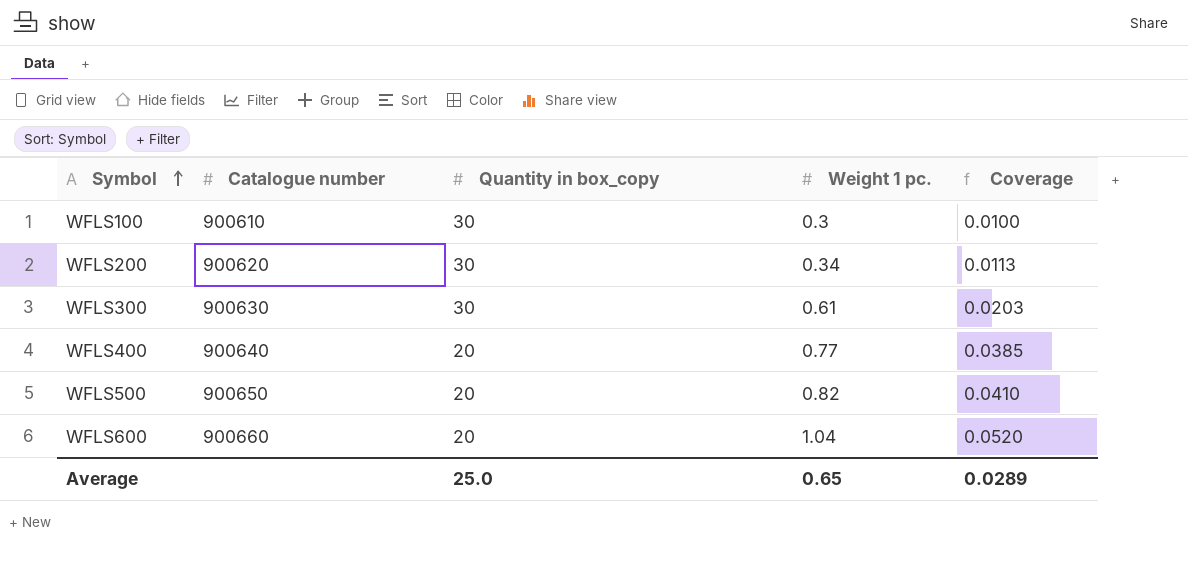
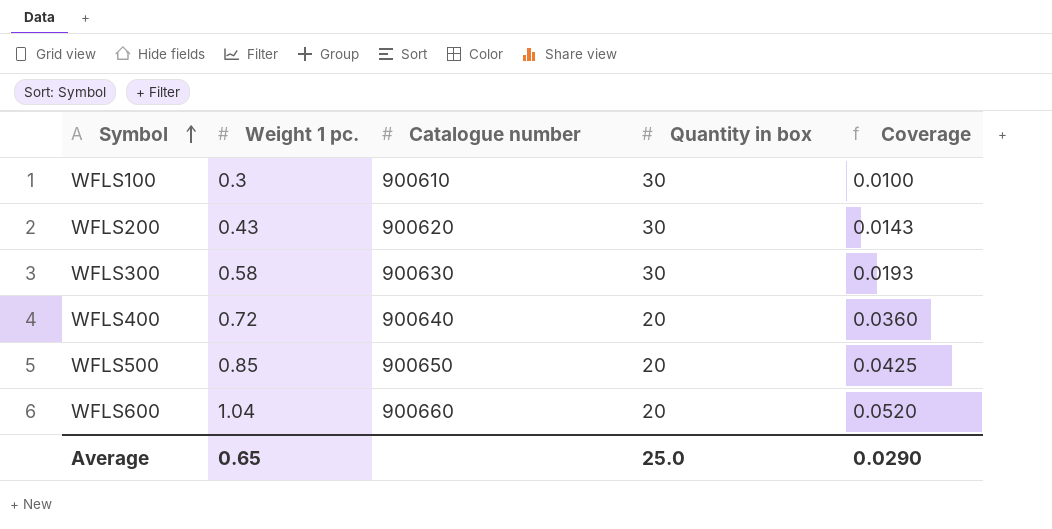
column Weight 1 pc. | position: 4 -> 2
column name: Quantity in box_copy -> Quantity in box
WFLS200 | Weight 1 pc.: 0.34 -> 0.43
WFLS200 | Coverage: 0.0113 -> 0.0143
WFLS300 | Weight 1 pc.: 0.61 -> 0.58
WFLS300 | Coverage: 0.0203 -> 0.0193
WFLS400 | Weight 1 pc.: 0.77 -> 0.72
WFLS400 | Coverage: 0.0385 -> 0.0360
WFLS500 | Weight 1 pc.: 0.82 -> 0.85
WFLS500 | Coverage: 0.0410 -> 0.0425
Average | Coverage: 0.0289 -> 0.0290

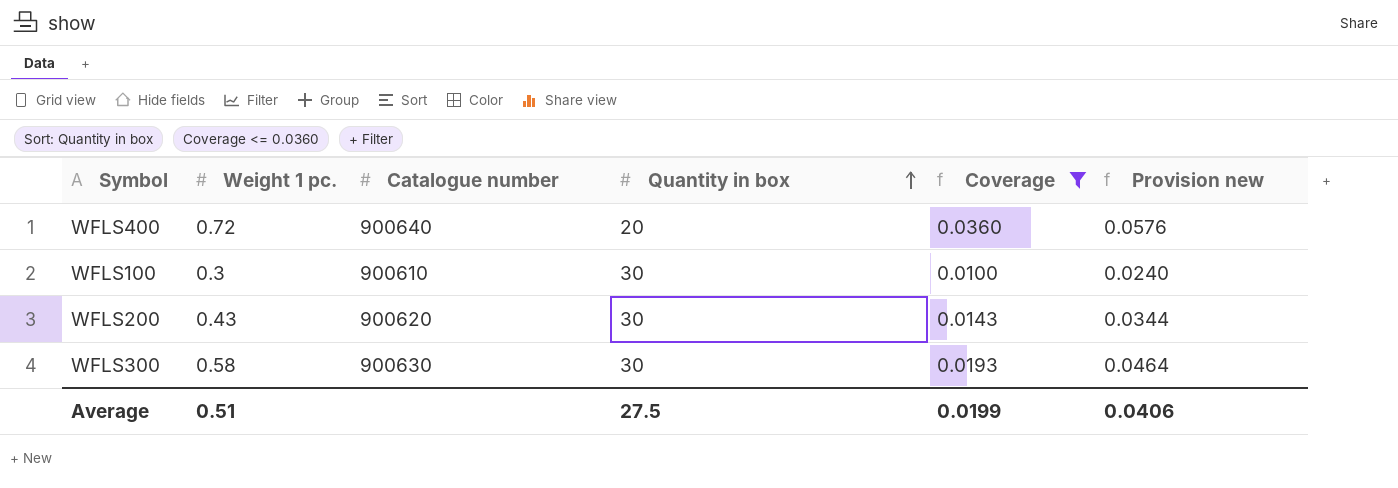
filter: none -> Coverage <= 0.0360
row order: Symbol ascending -> Quantity in box ascending
column Provision new | formula: none -> [Weight 1 pc.] * 0.08
Average | Weight 1 pc.: 0.65 -> 0.51
Average | Quantity in box: 25.0 -> 27.5
Average | Coverage: 0.0290 -> 0.0199

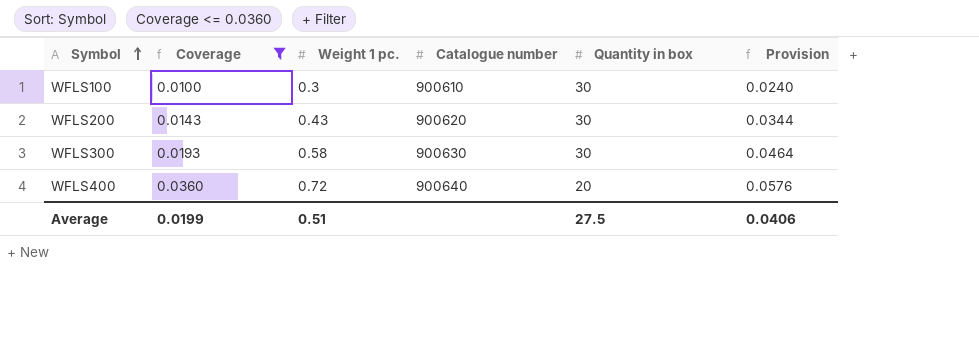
row order: Quantity in box ascending -> Symbol ascending
column Coverage | position: 5 -> 2
column name: Provision new -> Provision

